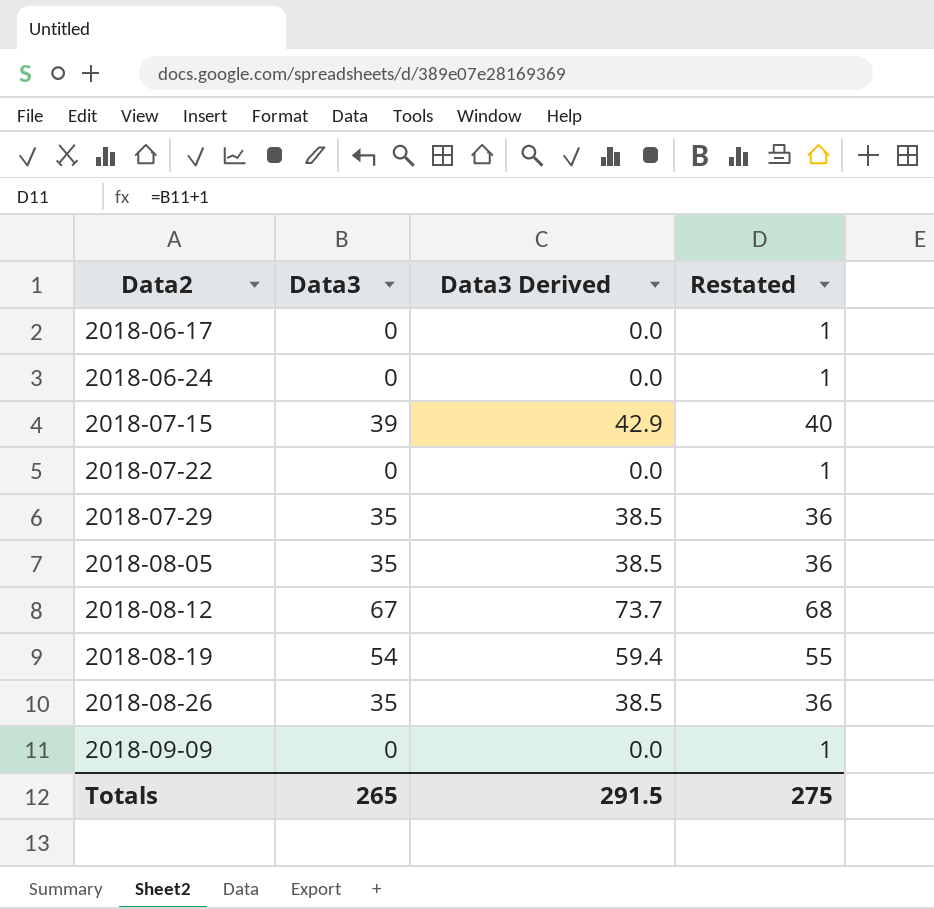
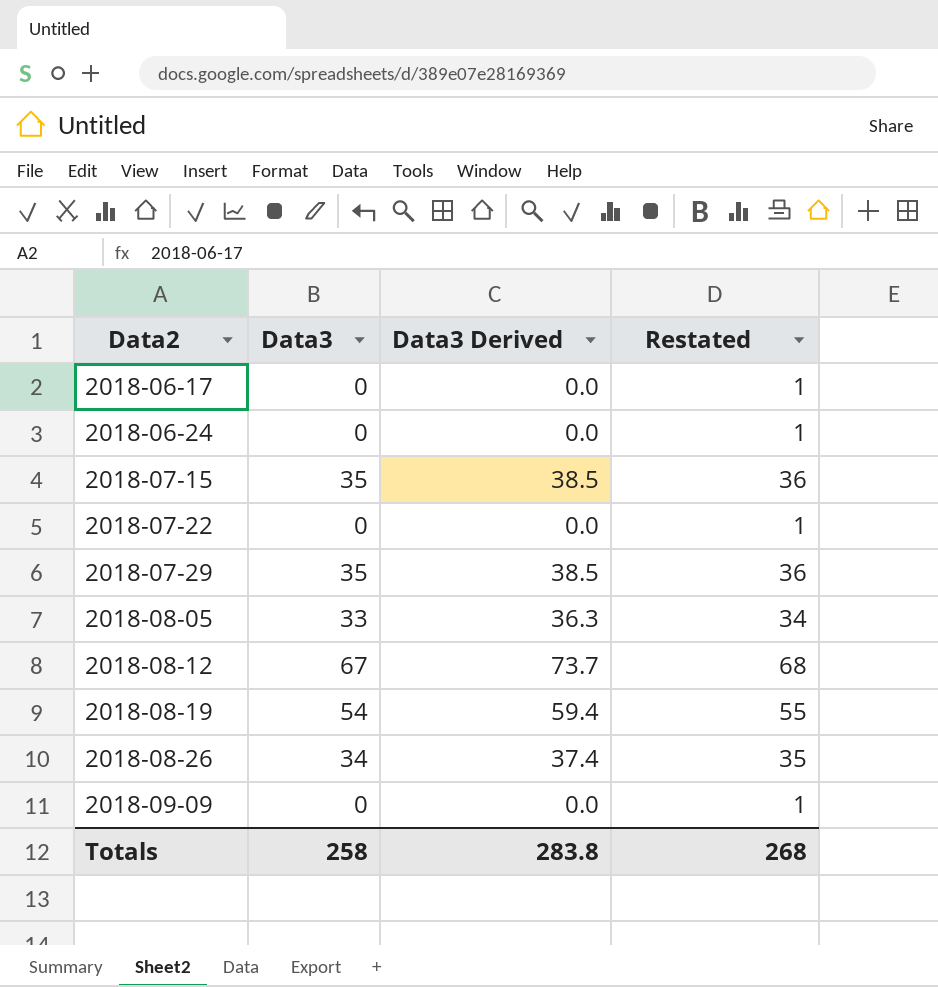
2018-07-15 | Data3: 39 -> 35
2018-07-15 | Data3 Derived: 42.9 -> 38.5
2018-07-15 | Restated: 40 -> 36
2018-08-05 | Data3: 35 -> 33
2018-08-05 | Data3 Derived: 38.5 -> 36.3
2018-08-05 | Restated: 36 -> 34
2018-08-26 | Data3: 35 -> 34
2018-08-26 | Data3 Derived: 38.5 -> 37.4
2018-08-26 | Restated: 36 -> 35
Totals | Data3: 265 -> 258
Totals | Data3 Derived: 291.5 -> 283.8
Totals | Restated: 275 -> 268

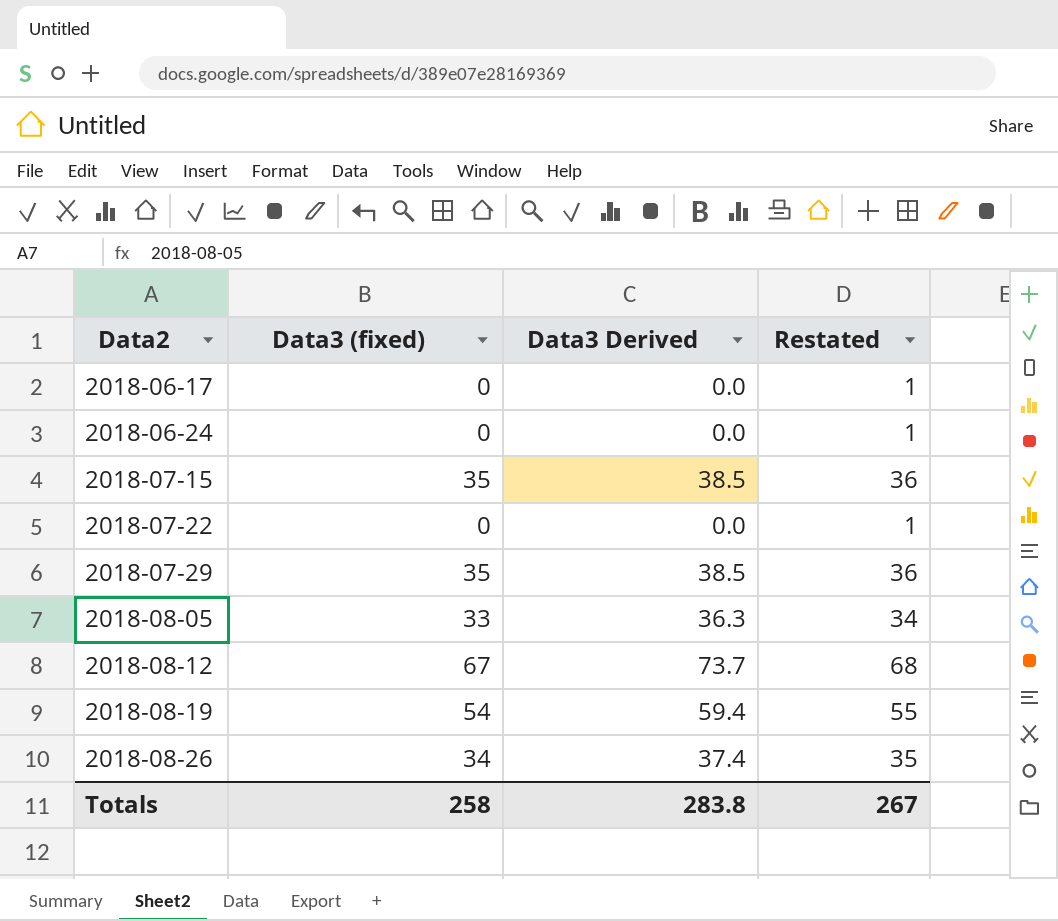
column name: Data3 -> Data3 (fixed)
row 2018-09-09: 0 | 0.0 | 1 -> none
Totals | Restated: 268 -> 267

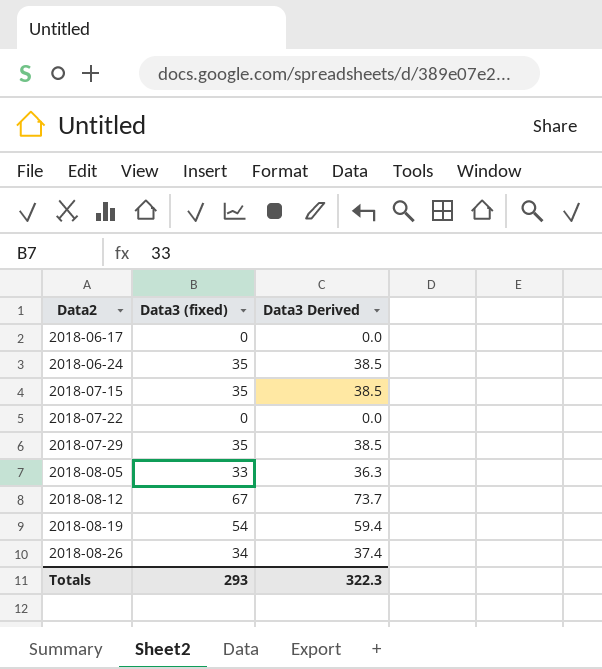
column Restated | formula: [Data3 (fixed)] + 1 -> none
2018-06-24 | Data3 (fixed): 0 -> 35
2018-06-24 | Data3 Derived: 0.0 -> 38.5
Totals | Data3 (fixed): 258 -> 293
Totals | Data3 Derived: 283.8 -> 322.3

